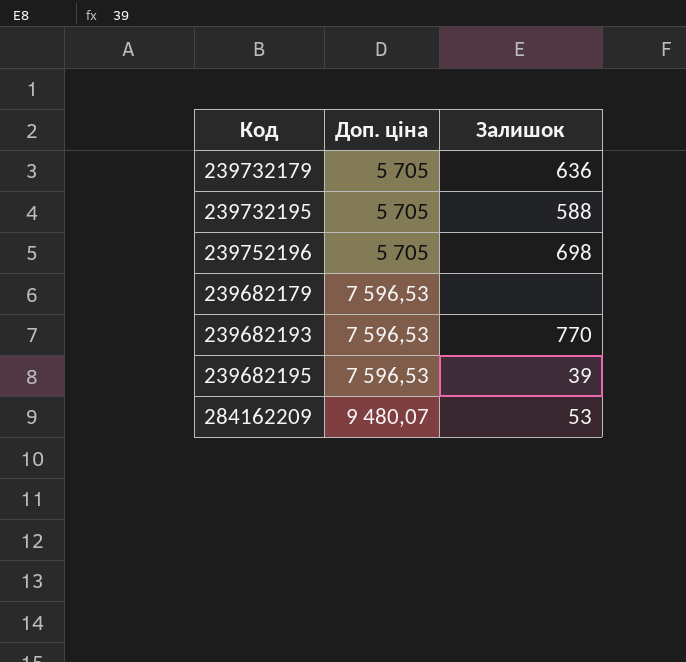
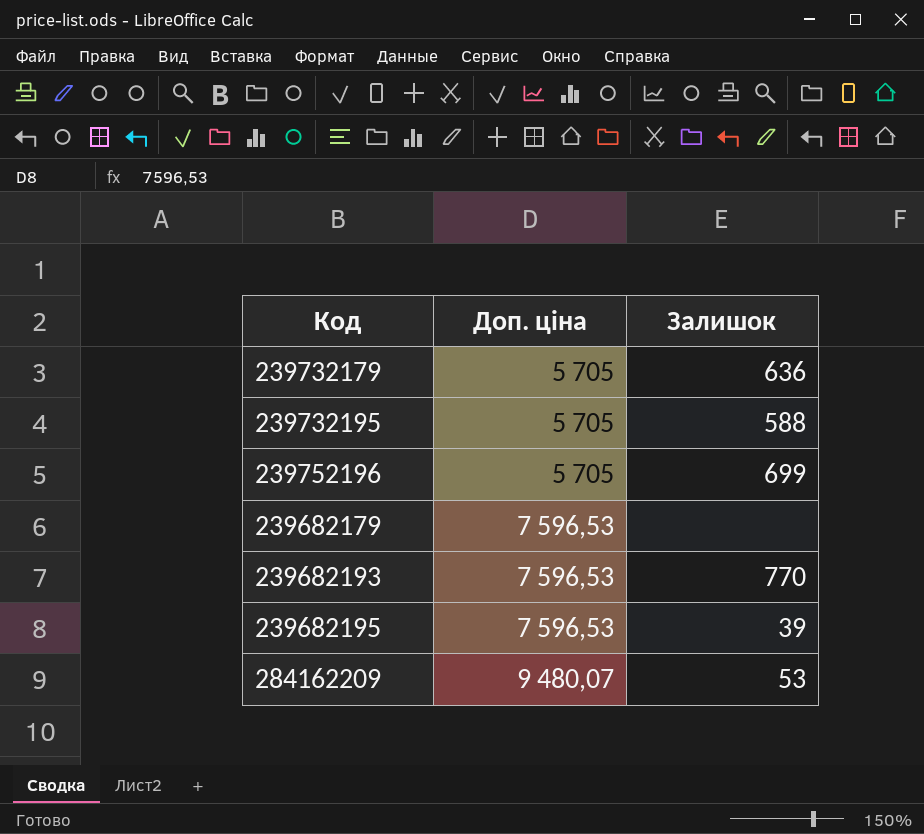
239752196 | Залишок: 698 -> 699

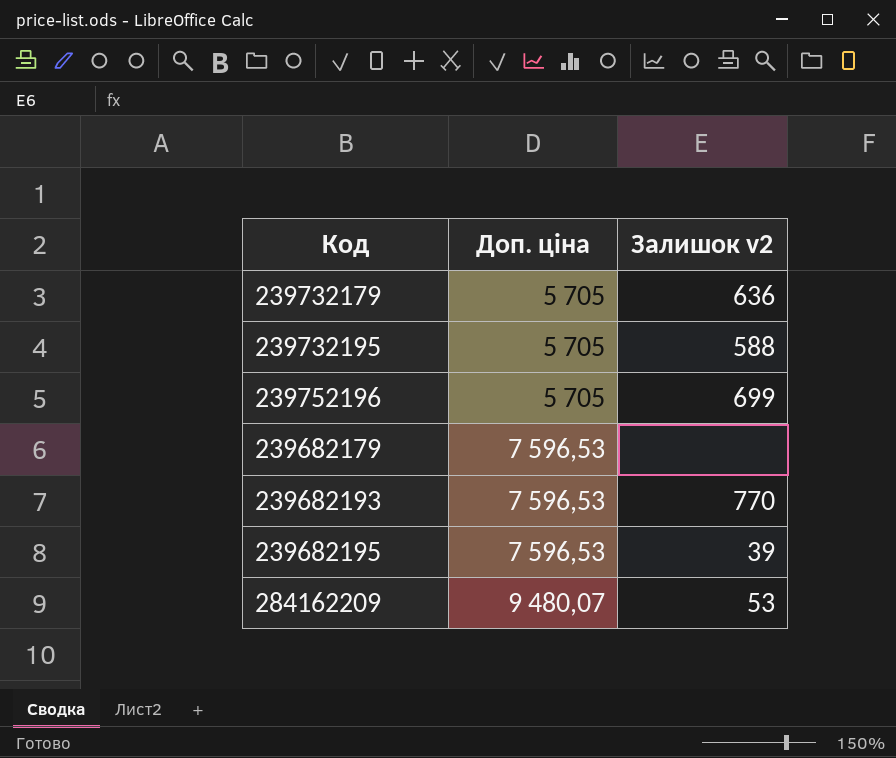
column name: Залишок -> Залишок v2

